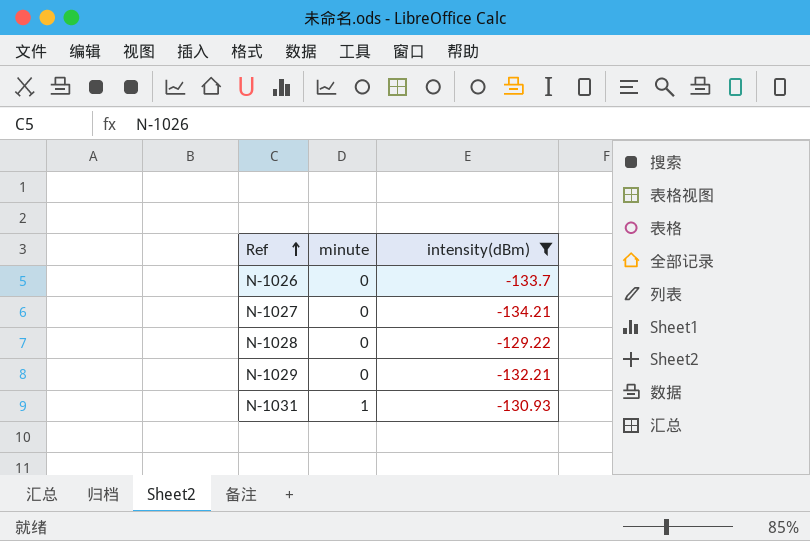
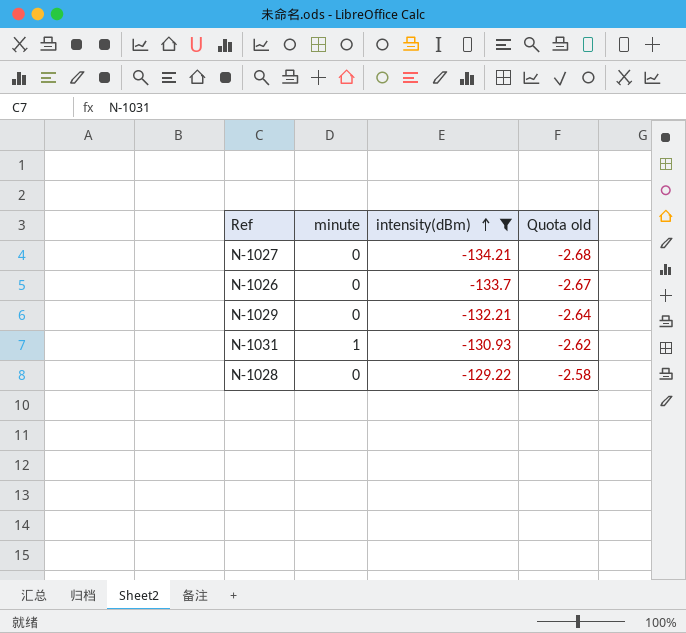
row order: Ref ascending -> intensity(dBm) ascending
column Quota old | formula: none -> [intensity(dBm)] * 0.02

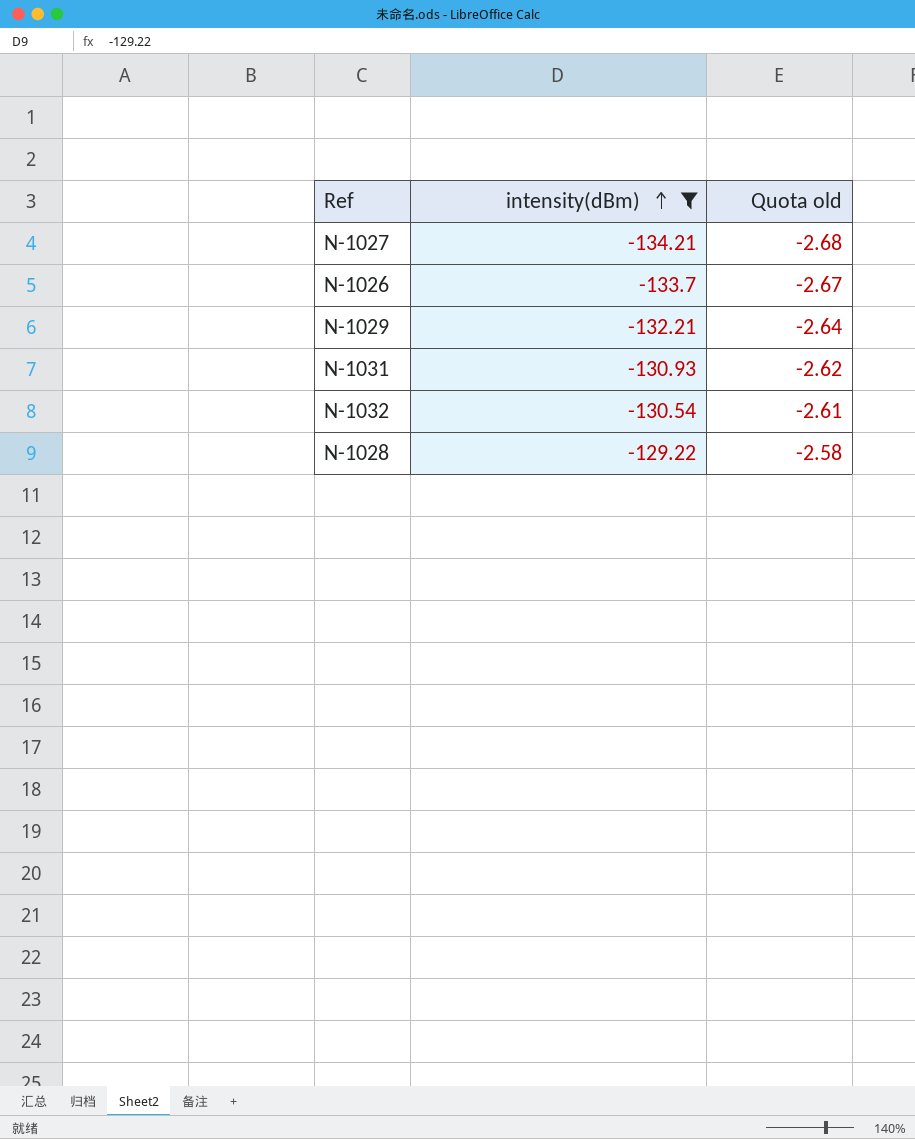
column minute | position: 2 -> none
row N-1032: none -> -130.54 | -2.61

